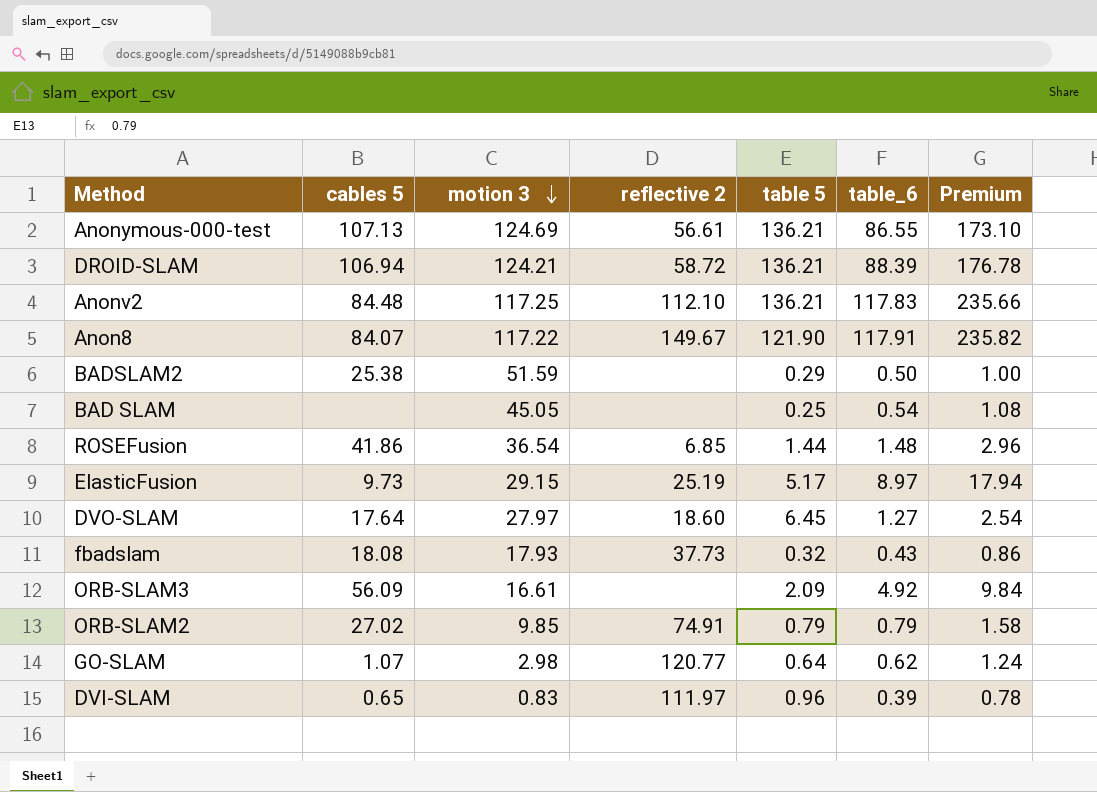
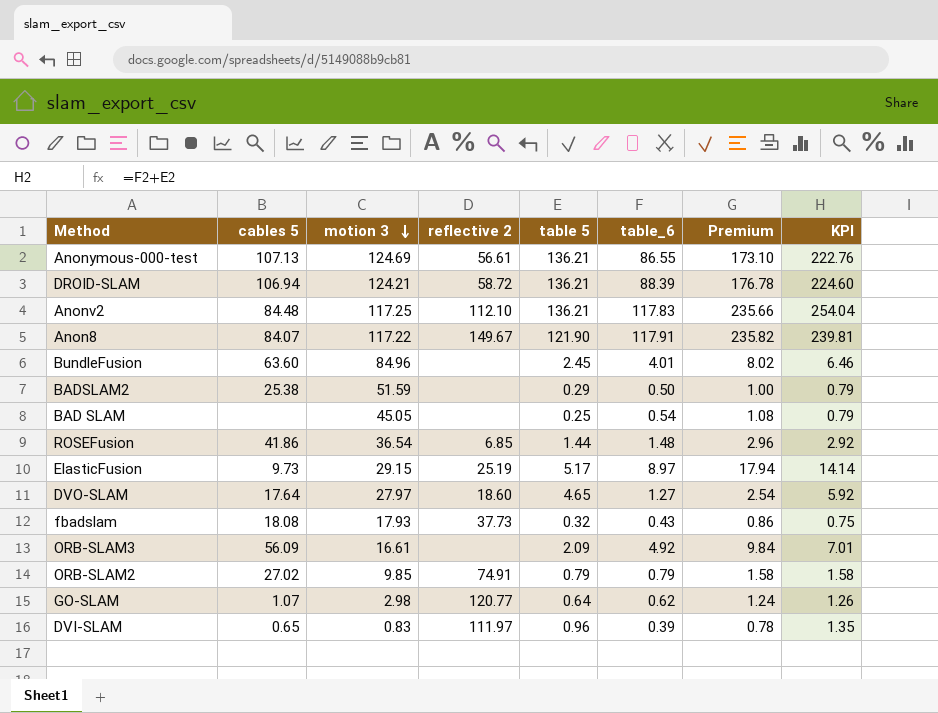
column KPI | formula: none -> [table 5] + [table_6]
row BundleFusion: none -> 63.60 | 84.96 | none | 2.45 | 4.01 | 8.02 | 6.46
DVO-SLAM | table 5: 6.45 -> 4.65

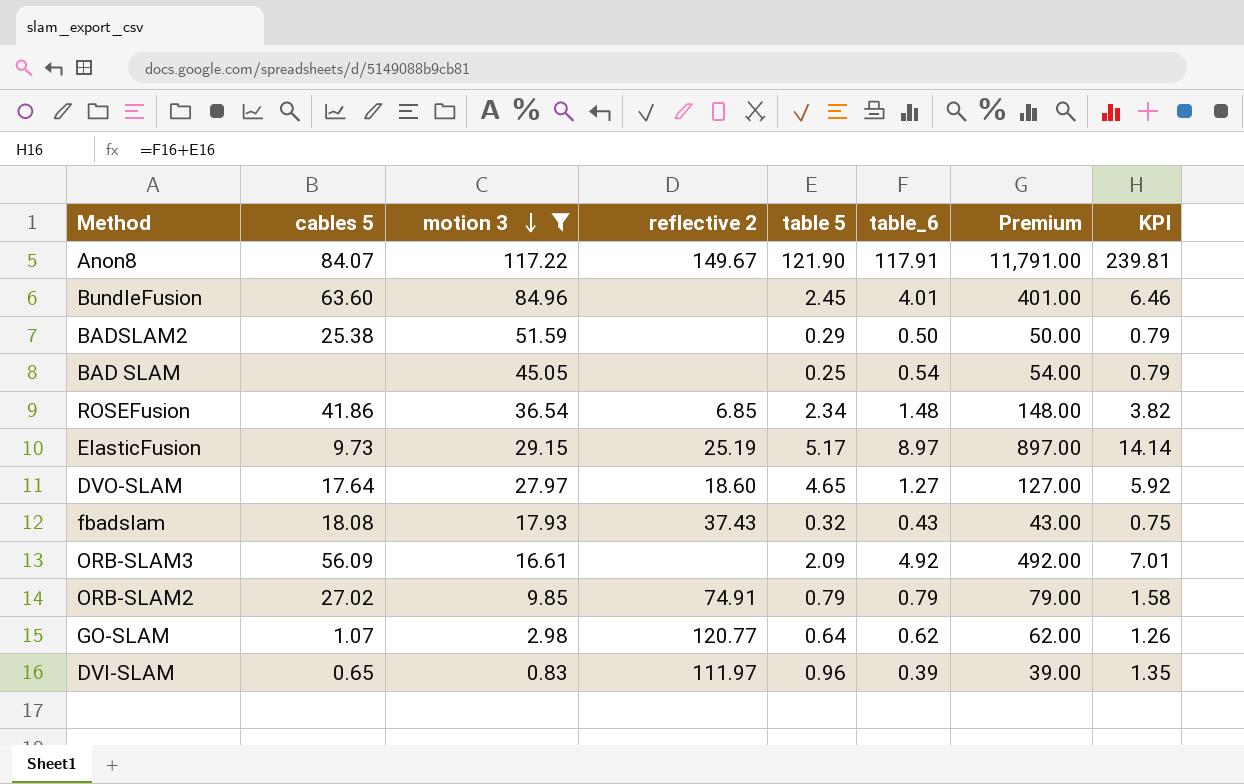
filter: none -> motion 3 <= 117.22
column Premium | formula: [table_6] * 2 -> [table_6] * 100
ROSEFusion | table 5: 1.44 -> 2.34
ROSEFusion | KPI: 2.92 -> 3.82
fbadslam | reflective 2: 37.73 -> 37.43

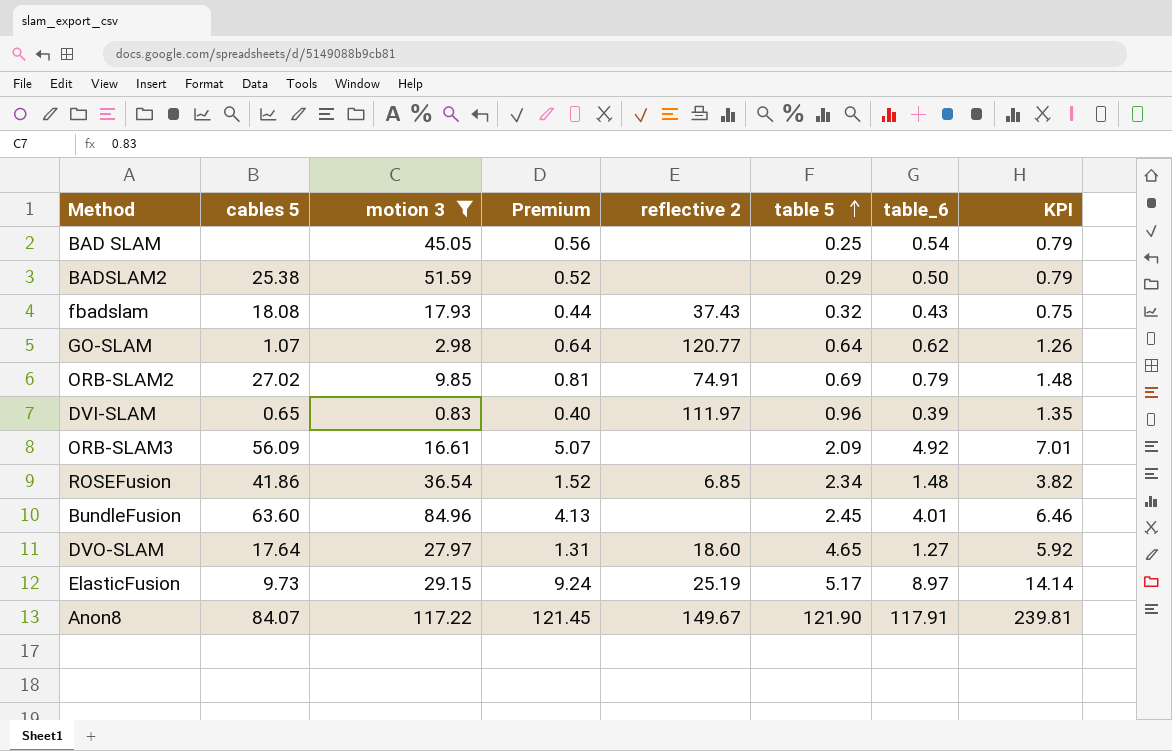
row order: motion 3 descending -> table 5 ascending
column Premium | formula: [table_6] * 100 -> [table_6] * 1.03
column Premium | position: 7 -> 4
ORB-SLAM2 | table 5: 0.79 -> 0.69
ORB-SLAM2 | KPI: 1.58 -> 1.48

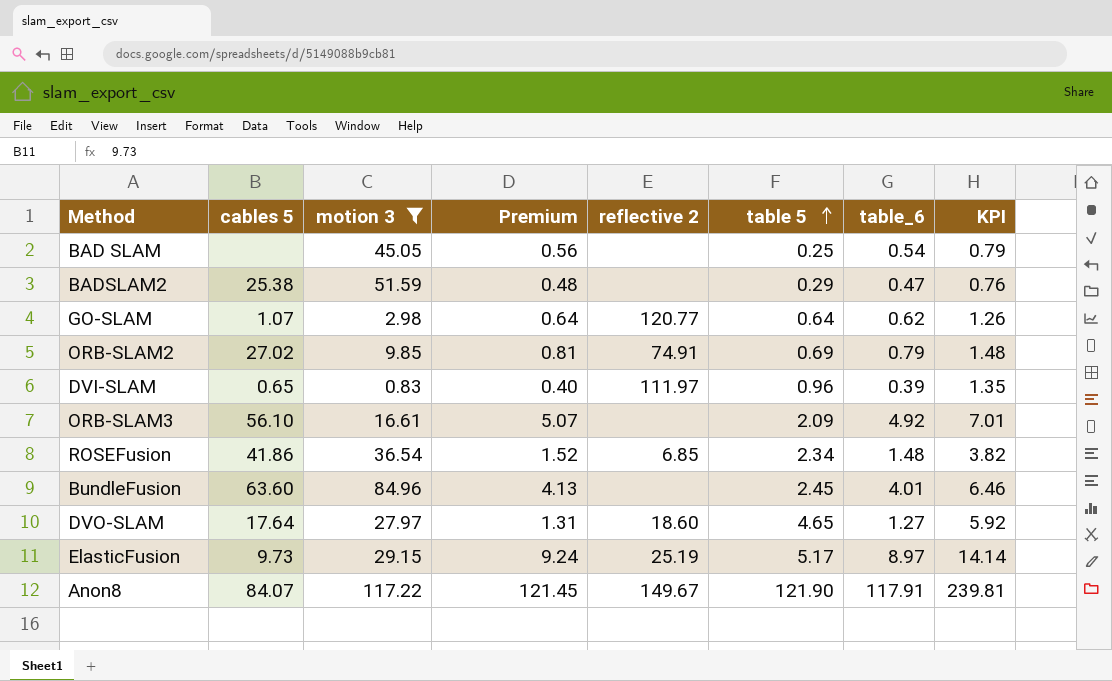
row fbadslam: 18.08 | 17.93 | 0.44 | 37.43 | 0.32 | 0.43 | 0.75 -> none
BADSLAM2 | Premium: 0.52 -> 0.48
BADSLAM2 | table_6: 0.50 -> 0.47
BADSLAM2 | KPI: 0.79 -> 0.76
ORB-SLAM3 | cables 5: 56.09 -> 56.10

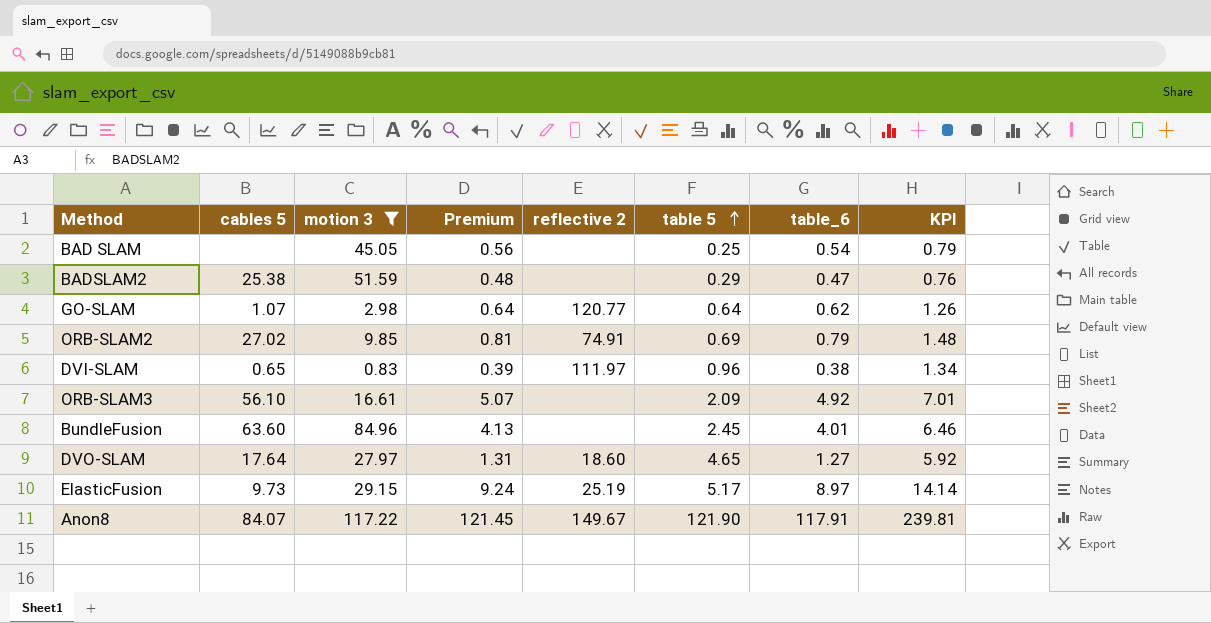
row ROSEFusion: 41.86 | 36.54 | 1.52 | 6.85 | 2.34 | 1.48 | 3.82 -> none
DVI-SLAM | Premium: 0.40 -> 0.39
DVI-SLAM | table_6: 0.39 -> 0.38
DVI-SLAM | KPI: 1.35 -> 1.34

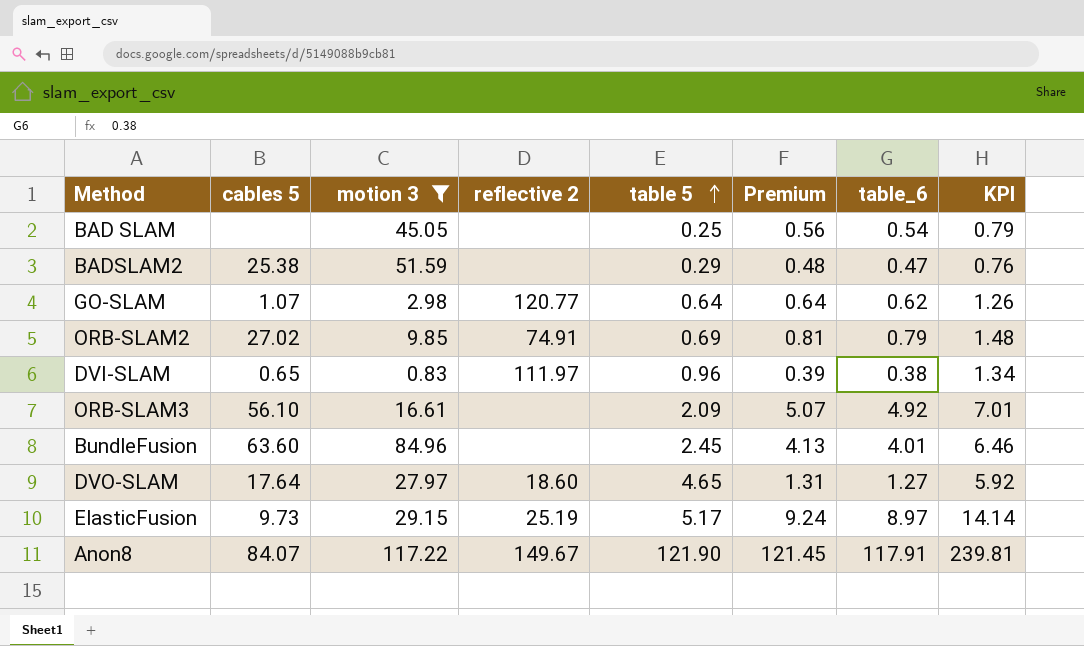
column Premium | position: 4 -> 6

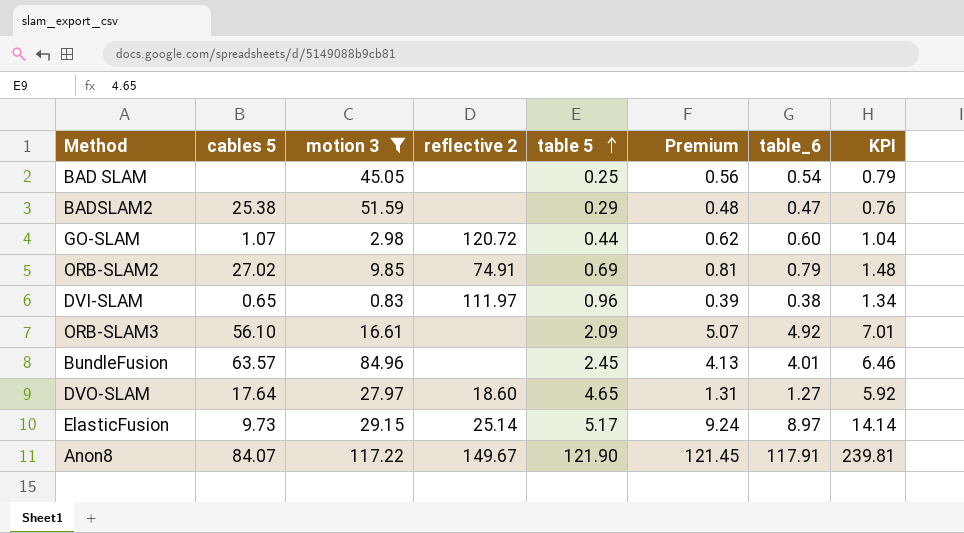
GO-SLAM | reflective 2: 120.77 -> 120.72
GO-SLAM | table 5: 0.64 -> 0.44
GO-SLAM | Premium: 0.64 -> 0.62
GO-SLAM | table_6: 0.62 -> 0.60
GO-SLAM | KPI: 1.26 -> 1.04
BundleFusion | cables 5: 63.60 -> 63.57
ElasticFusion | reflective 2: 25.19 -> 25.14

